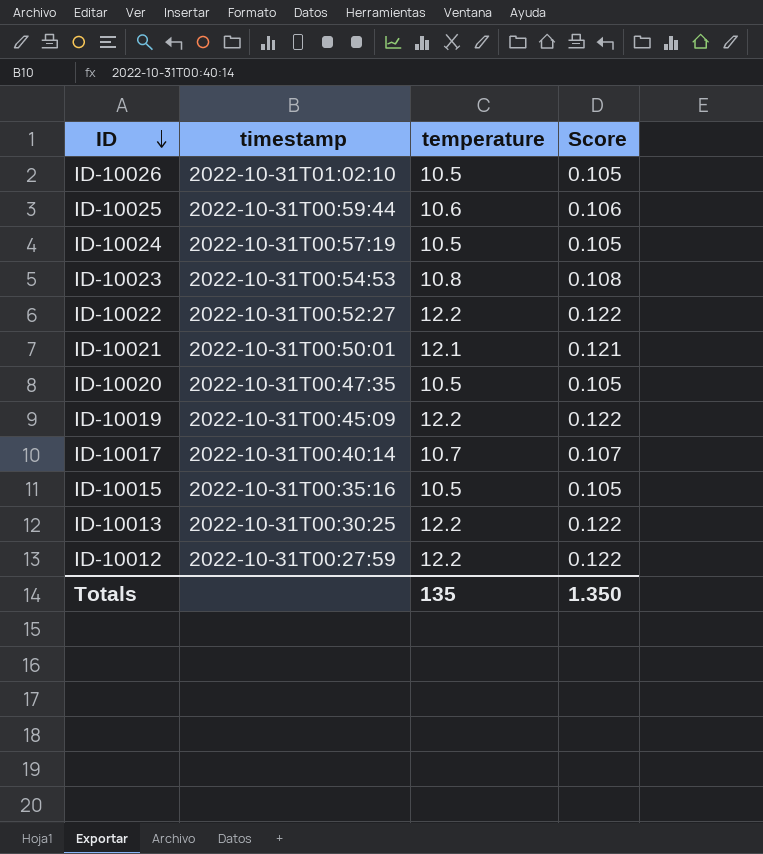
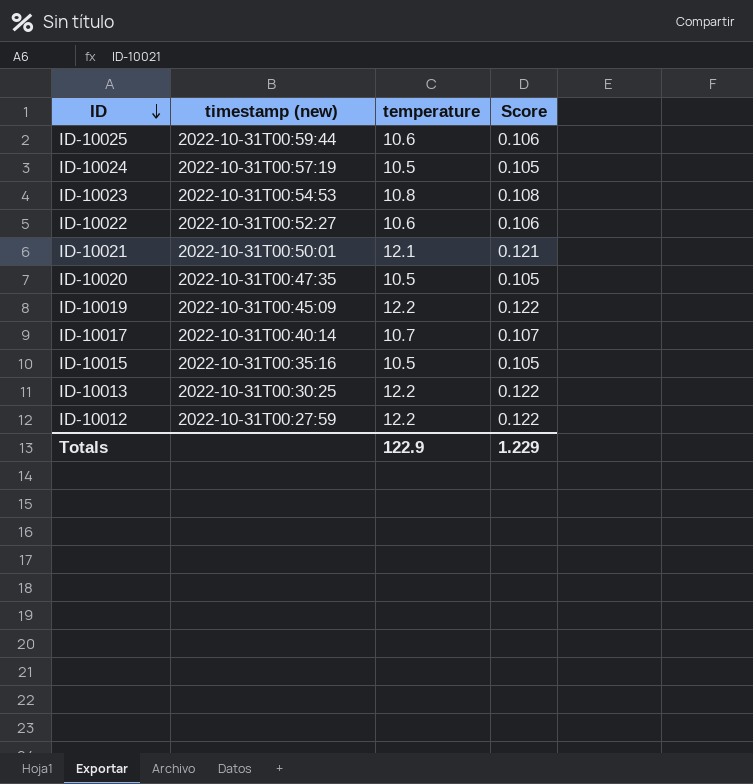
column name: timestamp -> timestamp (new)
row ID-10026: 2022-10-31T01:02:10 | 10.5 | 0.105 -> none
ID-10022 | temperature: 12.2 -> 10.6
ID-10022 | Score: 0.122 -> 0.106
Totals | temperature: 135 -> 122.9
Totals | Score: 1.350 -> 1.229

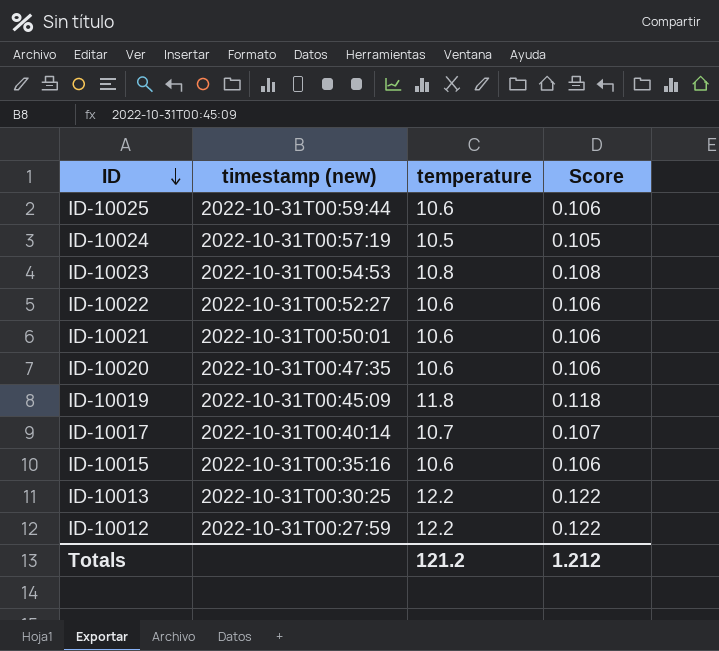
ID-10021 | temperature: 12.1 -> 10.6
ID-10021 | Score: 0.121 -> 0.106
ID-10020 | temperature: 10.5 -> 10.6
ID-10020 | Score: 0.105 -> 0.106
ID-10019 | temperature: 12.2 -> 11.8
ID-10019 | Score: 0.122 -> 0.118
ID-10015 | temperature: 10.5 -> 10.6
ID-10015 | Score: 0.105 -> 0.106
Totals | temperature: 122.9 -> 121.2
Totals | Score: 1.229 -> 1.212

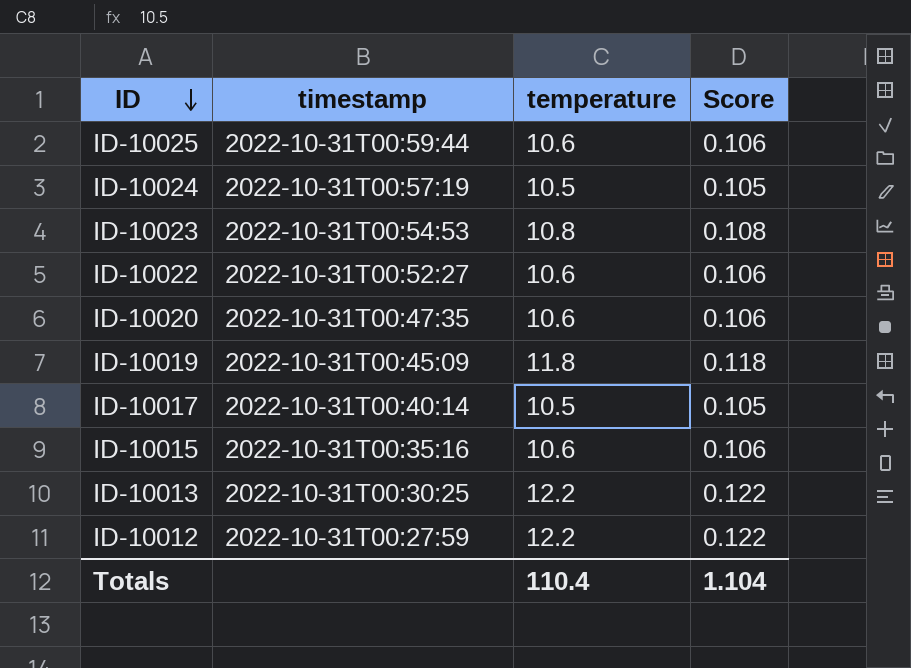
column name: timestamp (new) -> timestamp
row ID-10021: 2022-10-31T00:50:01 | 10.6 | 0.106 -> none
ID-10017 | temperature: 10.7 -> 10.5
ID-10017 | Score: 0.107 -> 0.105
Totals | temperature: 121.2 -> 110.4
Totals | Score: 1.212 -> 1.104

